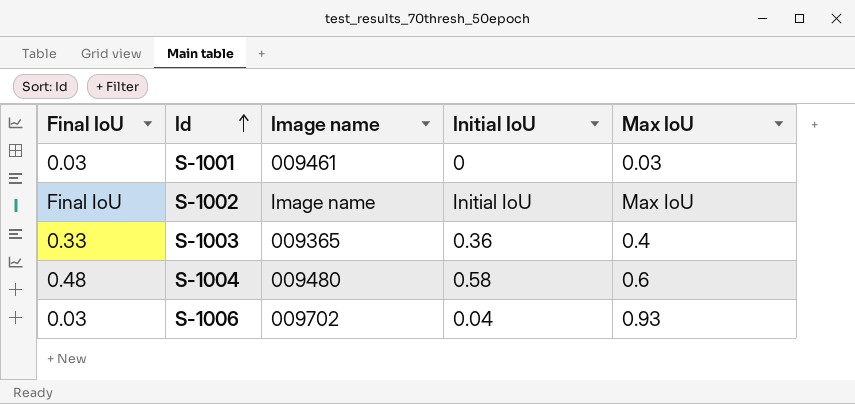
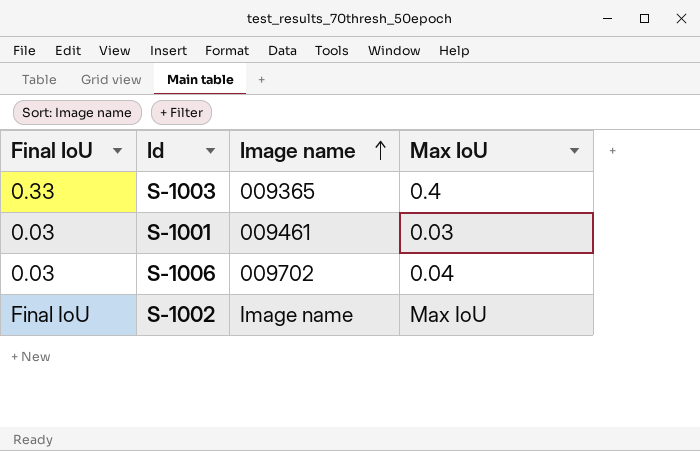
row order: Id ascending -> Image name ascending
column Initial IoU | position: 4 -> none
row S-1004: 0.48 | 009480 | 0.58 | 0.6 -> none
S-1006 | Max IoU: 0.93 -> 0.04

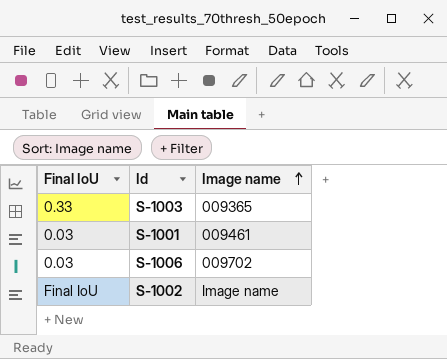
column Max IoU | position: 4 -> none

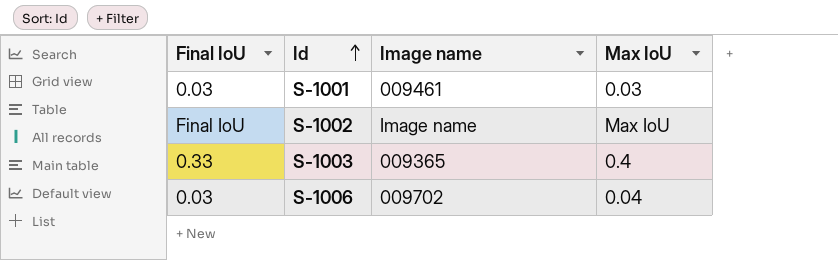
row order: Image name ascending -> Id ascending
column Max IoU | position: none -> 4

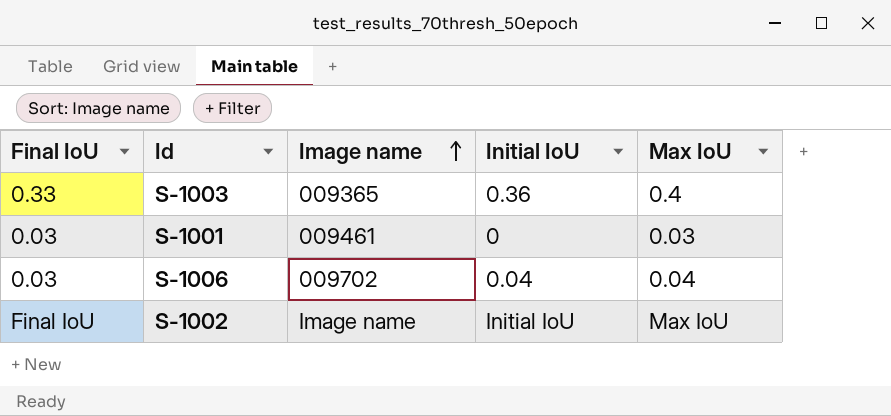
row order: Id ascending -> Image name ascending
column Initial IoU | position: none -> 4

